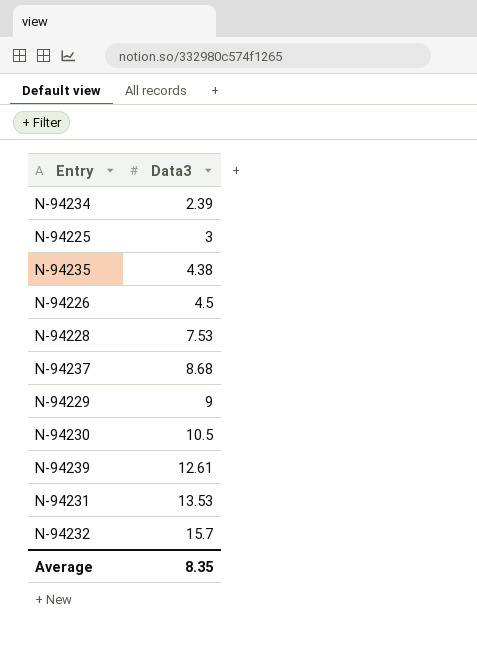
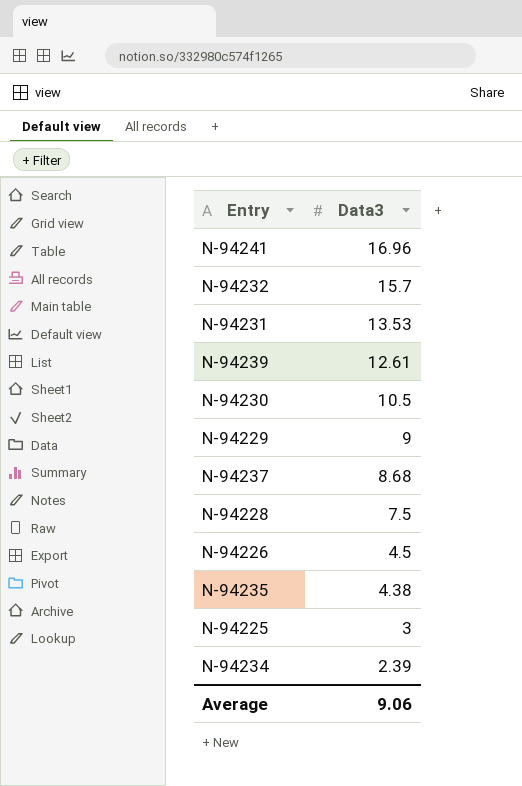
row order: Data3 ascending -> Data3 descending
row N-94241: none -> 16.96
N-94228 | Data3: 7.53 -> 7.5
Average | Data3: 8.35 -> 9.06

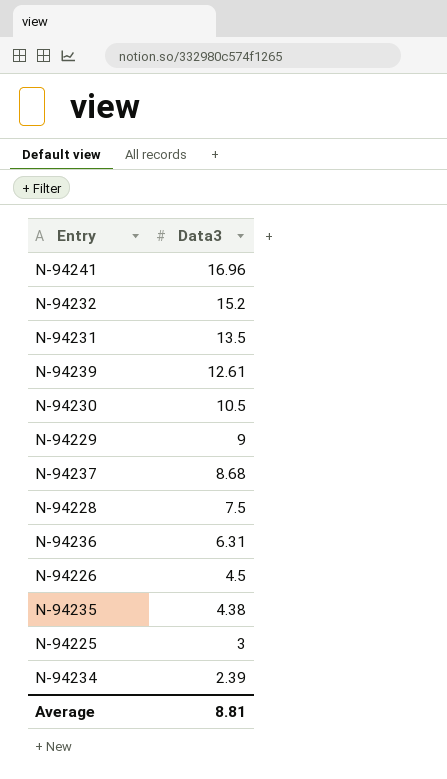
N-94232 | Data3: 15.7 -> 15.2
N-94231 | Data3: 13.53 -> 13.5
row N-94236: none -> 6.31
Average | Data3: 9.06 -> 8.81

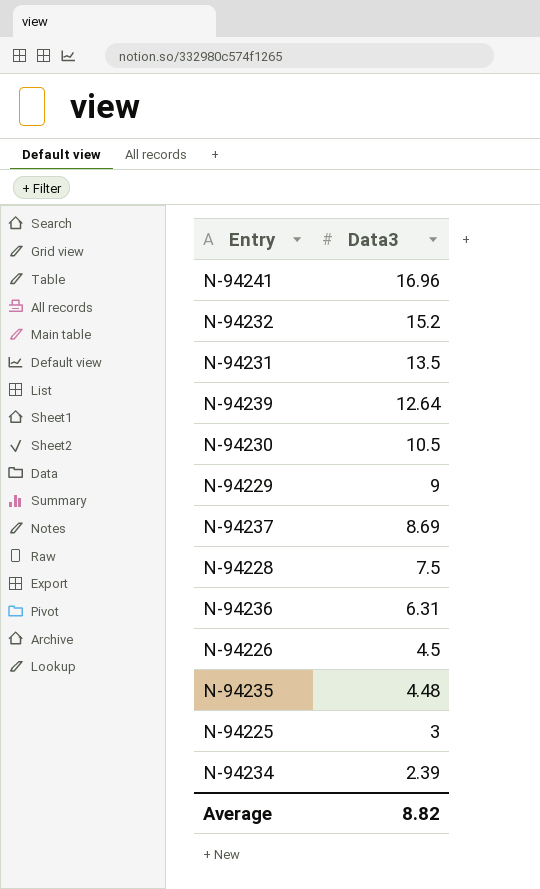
N-94239 | Data3: 12.61 -> 12.64
N-94237 | Data3: 8.68 -> 8.69
N-94235 | Data3: 4.38 -> 4.48
Average | Data3: 8.81 -> 8.82

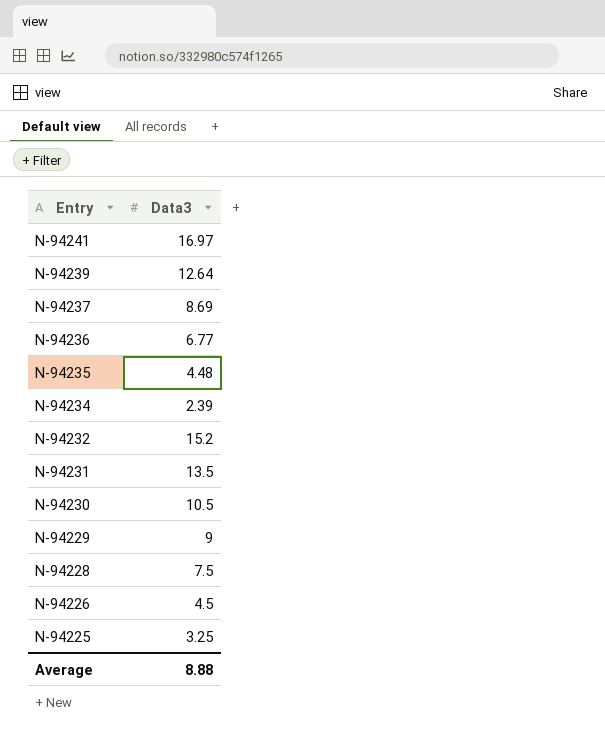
row order: Data3 descending -> Entry descending
N-94241 | Data3: 16.96 -> 16.97
N-94236 | Data3: 6.31 -> 6.77
N-94225 | Data3: 3 -> 3.25
Average | Data3: 8.82 -> 8.88

